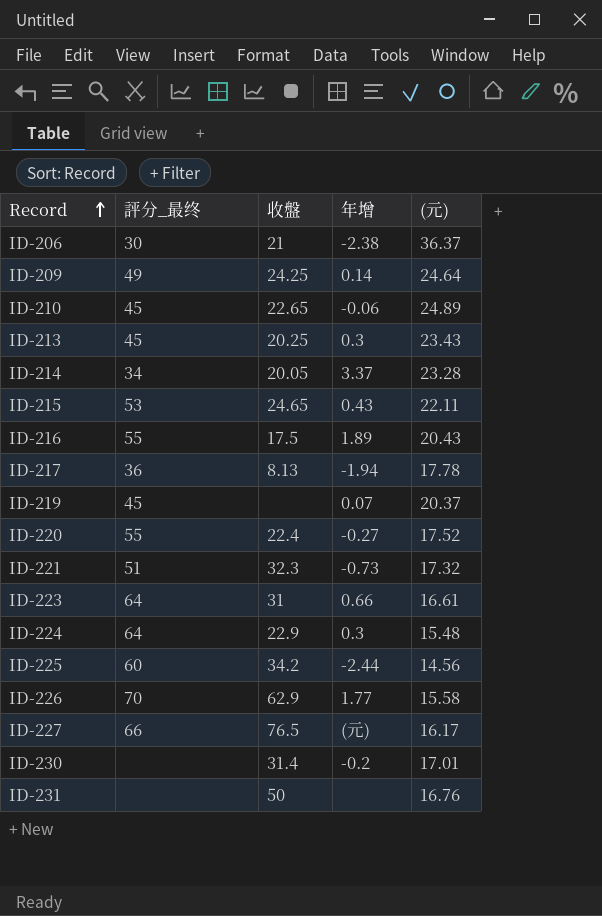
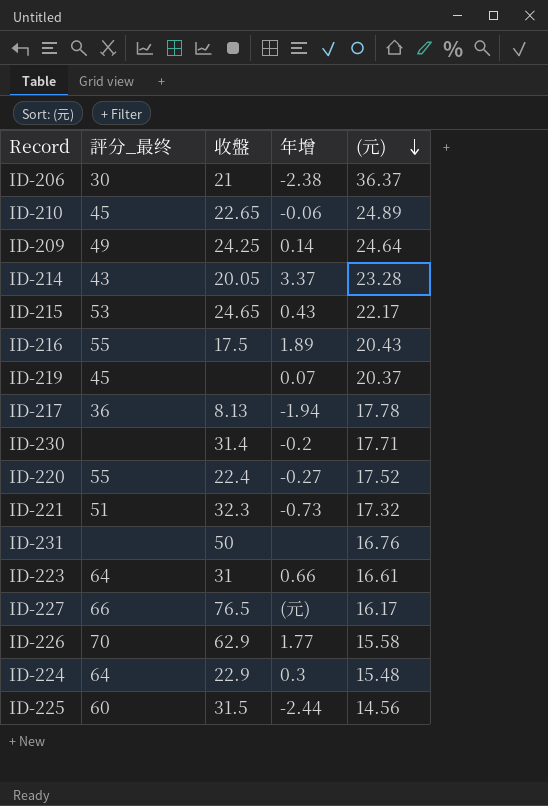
row order: Record ascending -> (元) descending
row ID-213: 45 | 20.25 | 0.3 | 23.43 -> none
ID-214 | 評分_最终: 34 -> 43
ID-215 | (元): 22.11 -> 22.17
ID-230 | (元): 17.01 -> 17.71
ID-225 | 收盤: 34.2 -> 31.5

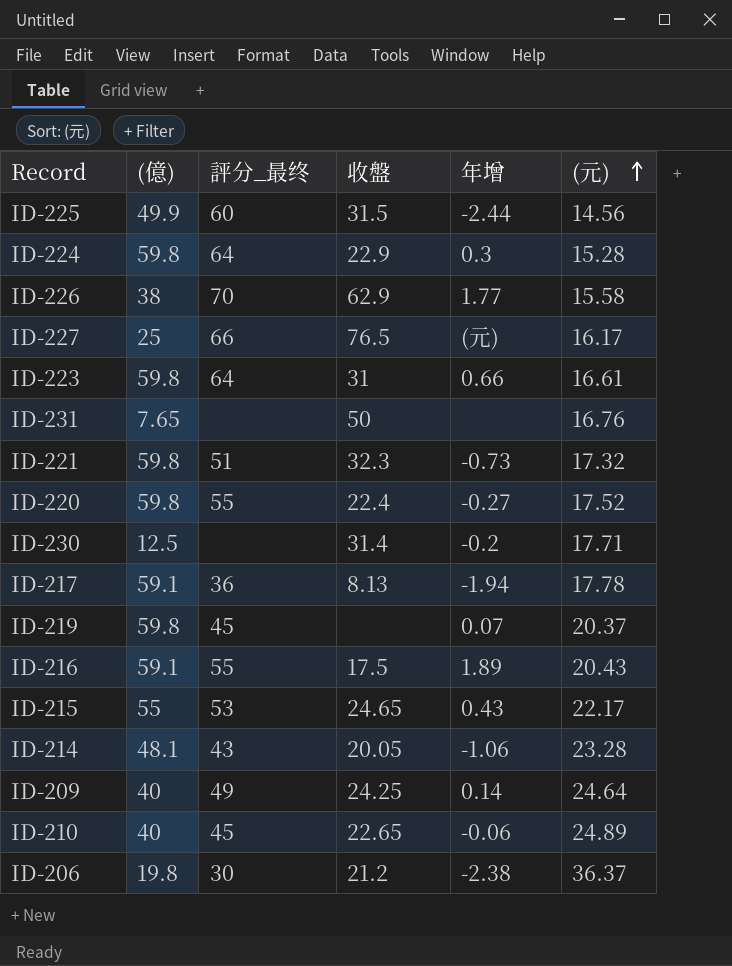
row order: (元) descending -> (元) ascending
column (億) | position: none -> 2
ID-224 | (元): 15.48 -> 15.28
ID-214 | 年增: 3.37 -> -1.06
ID-206 | 收盤: 21 -> 21.2

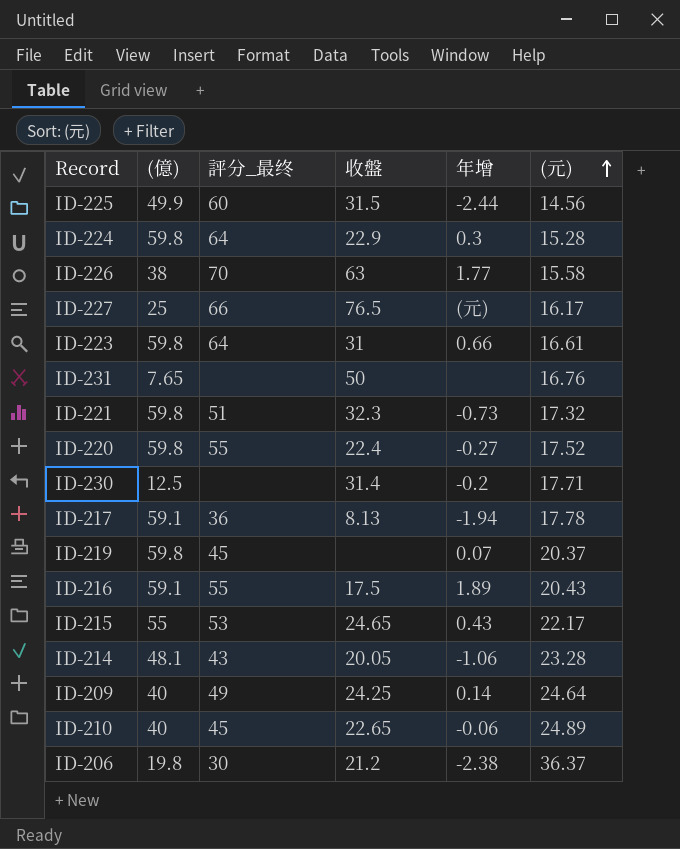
ID-226 | 收盤: 62.9 -> 63

